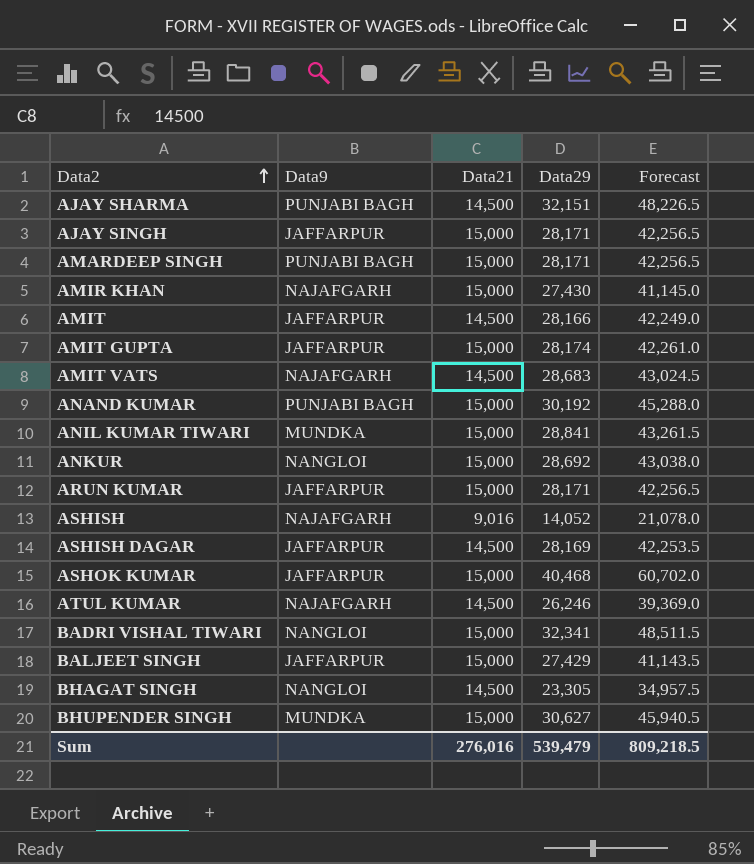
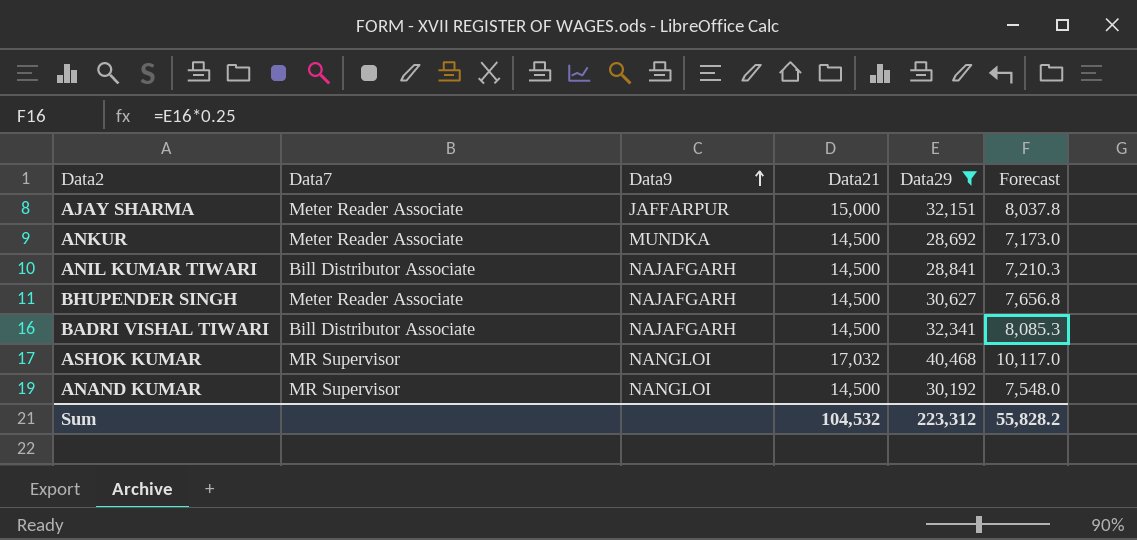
filter: none -> Data29 >= 28,692
row order: Data2 ascending -> Data9 ascending
column Data7 | position: none -> 2
column Forecast | formula: [Data29] * 1.5 -> [Data29] * 0.25
AJAY SHARMA | Data9: PUNJABI BAGH -> JAFFARPUR
AJAY SHARMA | Data21: 14,500 -> 15,000
ANKUR | Data9: NANGLOI -> MUNDKA
ANKUR | Data21: 15,000 -> 14,500
ANIL KUMAR TIWARI | Data9: MUNDKA -> NAJAFGARH
ANIL KUMAR TIWARI | Data21: 15,000 -> 14,500
BHUPENDER SINGH | Data9: MUNDKA -> NAJAFGARH
BHUPENDER SINGH | Data21: 15,000 -> 14,500
BADRI VISHAL TIWARI | Data9: NANGLOI -> NAJAFGARH
BADRI VISHAL TIWARI | Data21: 15,000 -> 14,500
ASHOK KUMAR | Data9: JAFFARPUR -> NANGLOI
ASHOK KUMAR | Data21: 15,000 -> 17,032
ANAND KUMAR | Data9: PUNJABI BAGH -> NANGLOI
ANAND KUMAR | Data21: 15,000 -> 14,500
Sum | Data21: 276,016 -> 104,532
Sum | Data29: 539,479 -> 223,312
Sum | Forecast: 809,218.5 -> 55,828.2

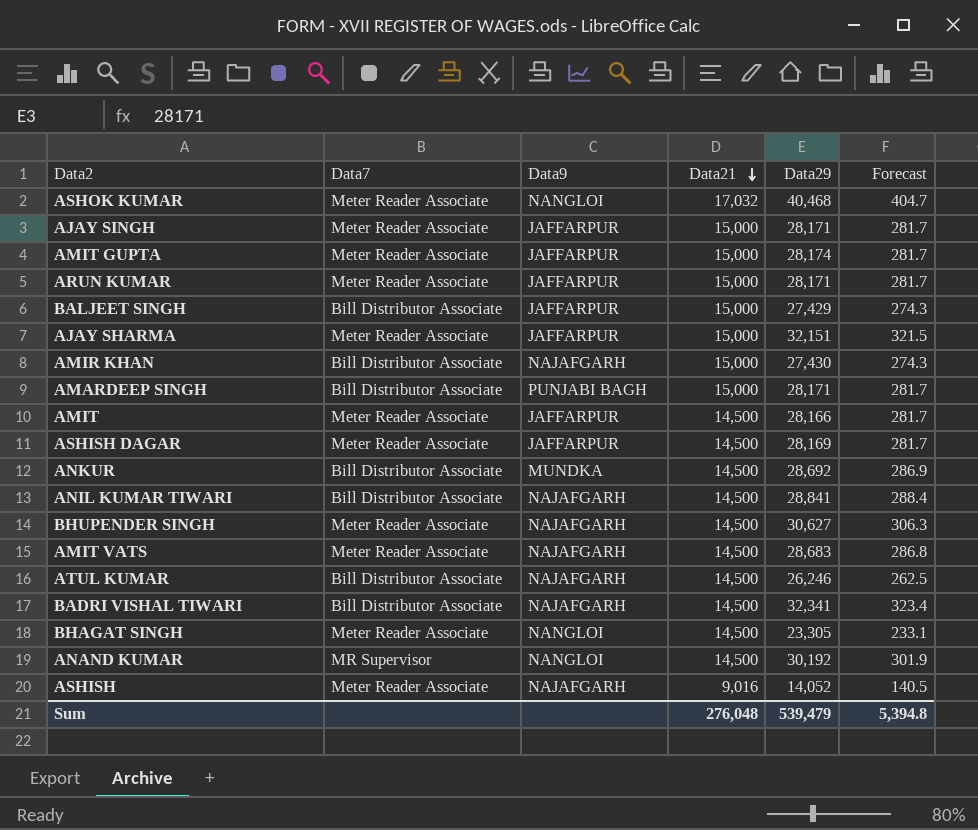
filter: Data29 >= 28,692 -> none
row order: Data9 ascending -> Data21 descending
column Forecast | formula: [Data29] * 0.25 -> [Data29] * 0.01
ASHOK KUMAR | Data7: MR Supervisor -> Meter Reader Associate
ANKUR | Data7: Meter Reader Associate -> Bill Distributor Associate
Sum | Data21: 104,532 -> 276,048
Sum | Data29: 223,312 -> 539,479
Sum | Forecast: 55,828.2 -> 5,394.8

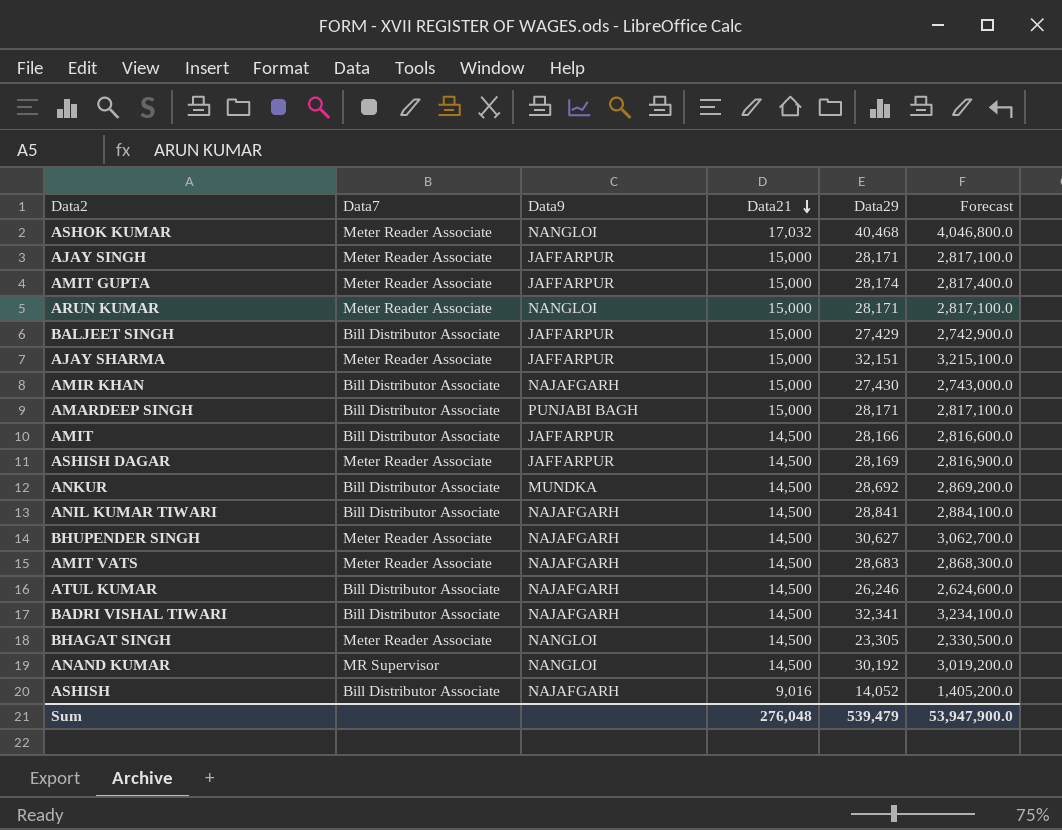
column Forecast | formula: [Data29] * 0.01 -> [Data29] * 100
ARUN KUMAR | Data9: JAFFARPUR -> NANGLOI
AMIT | Data7: Meter Reader Associate -> Bill Distributor Associate
ASHISH | Data7: Meter Reader Associate -> Bill Distributor Associate
Sum | Forecast: 5,394.8 -> 53,947,900.0

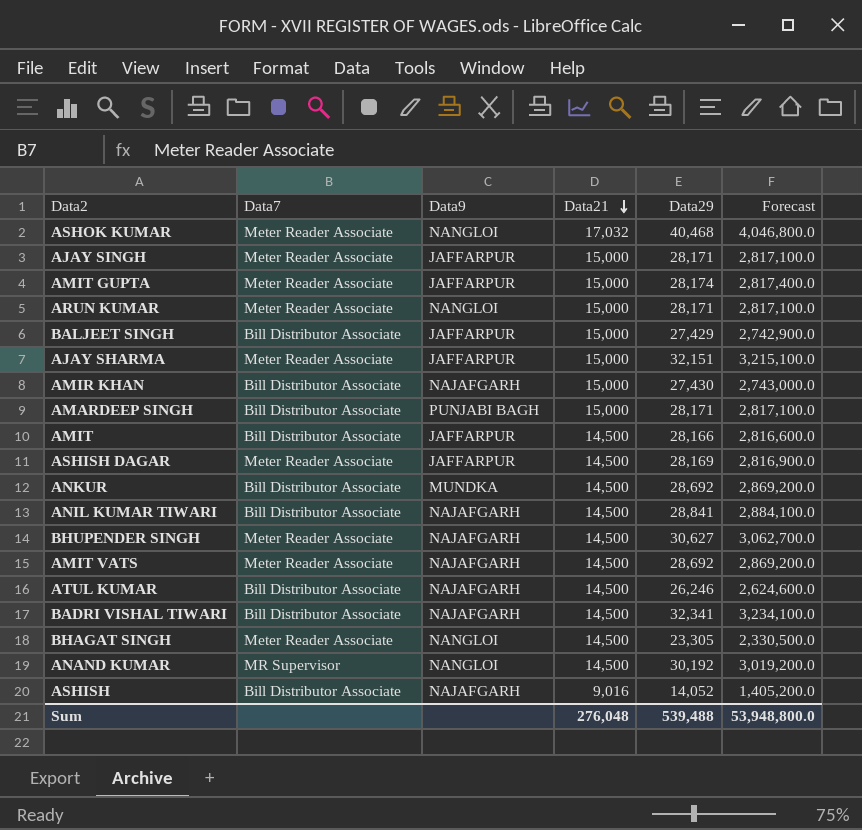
AMIT VATS | Data29: 28,683 -> 28,692
AMIT VATS | Forecast: 2,868,300.0 -> 2,869,200.0
Sum | Data29: 539,479 -> 539,488
Sum | Forecast: 53,947,900.0 -> 53,948,800.0

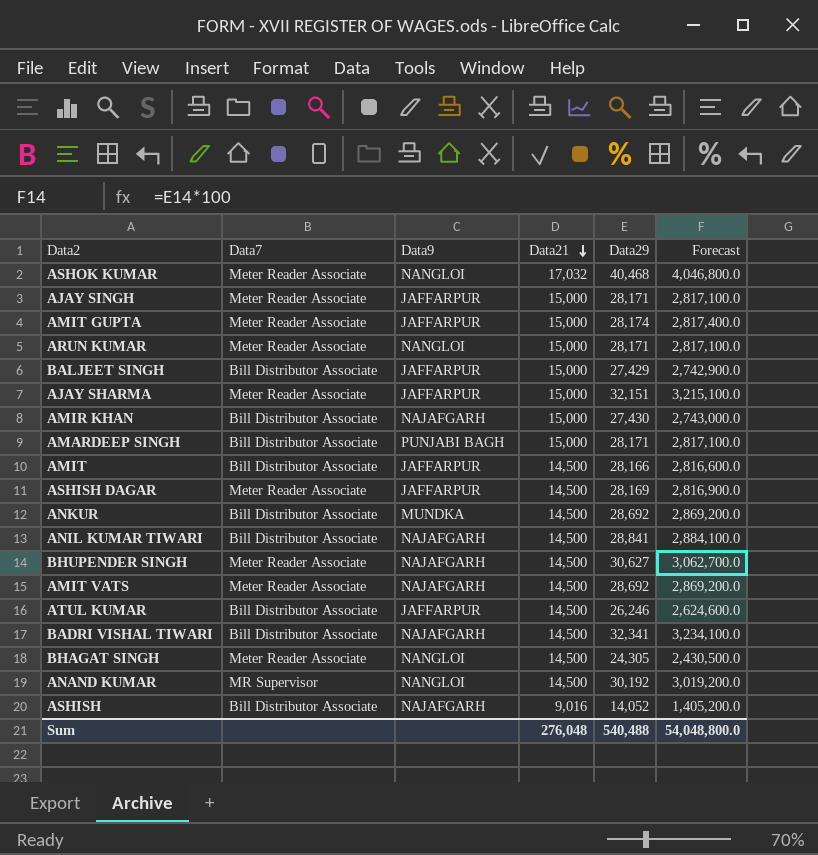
ATUL KUMAR | Data9: NAJAFGARH -> JAFFARPUR
BHAGAT SINGH | Data29: 23,305 -> 24,305
BHAGAT SINGH | Forecast: 2,330,500.0 -> 2,430,500.0
Sum | Data29: 539,488 -> 540,488
Sum | Forecast: 53,948,800.0 -> 54,048,800.0

